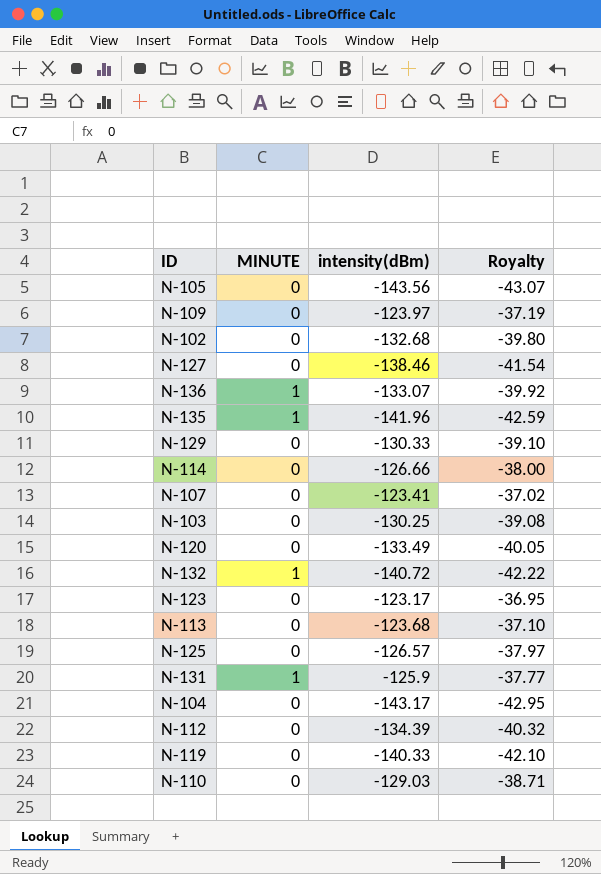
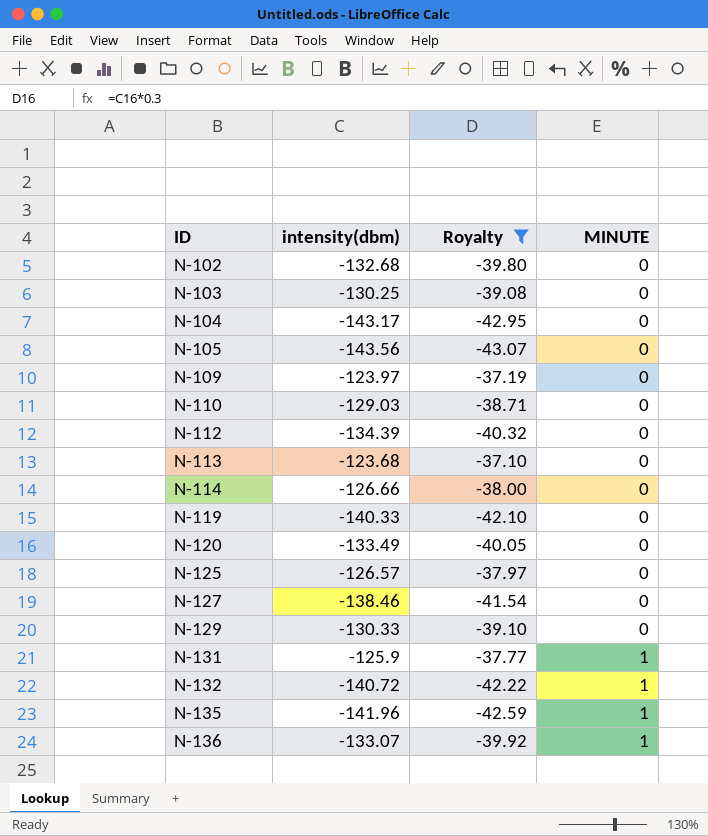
filter: none -> Royalty <= -37.10
row order: none -> ID ascending
column name: intensity(dBm) -> intensity(dbm)
column MINUTE | position: 2 -> 4

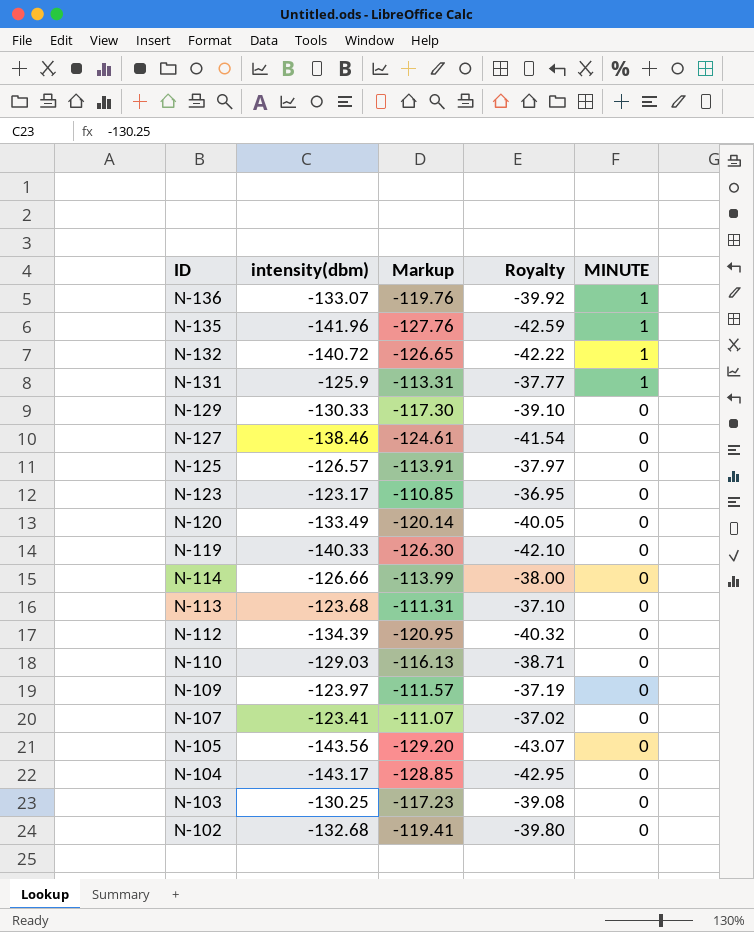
filter: Royalty <= -37.10 -> none
row order: ID ascending -> ID descending
column Markup | formula: none -> [intensity(dbm)] * 0.9

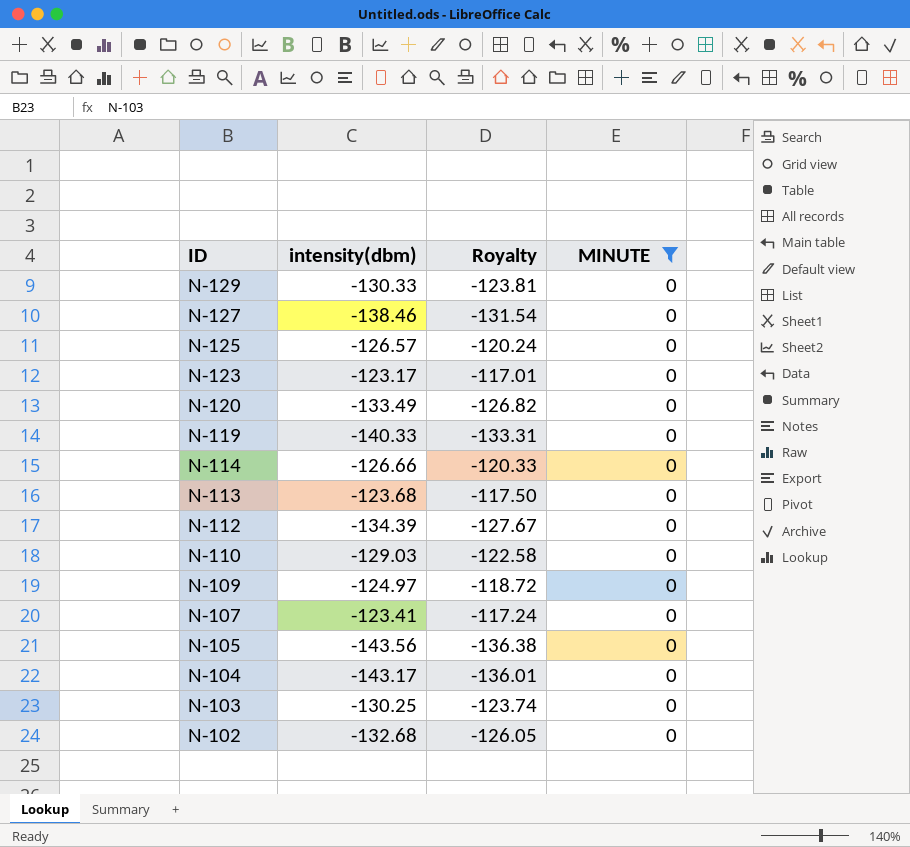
filter: none -> MINUTE = 0
column Markup | formula: [intensity(dbm)] * 0.9 -> none
column Royalty | formula: [intensity(dbm)] * 0.3 -> [intensity(dbm)] * 0.95
N-109 | intensity(dbm): -123.97 -> -124.97

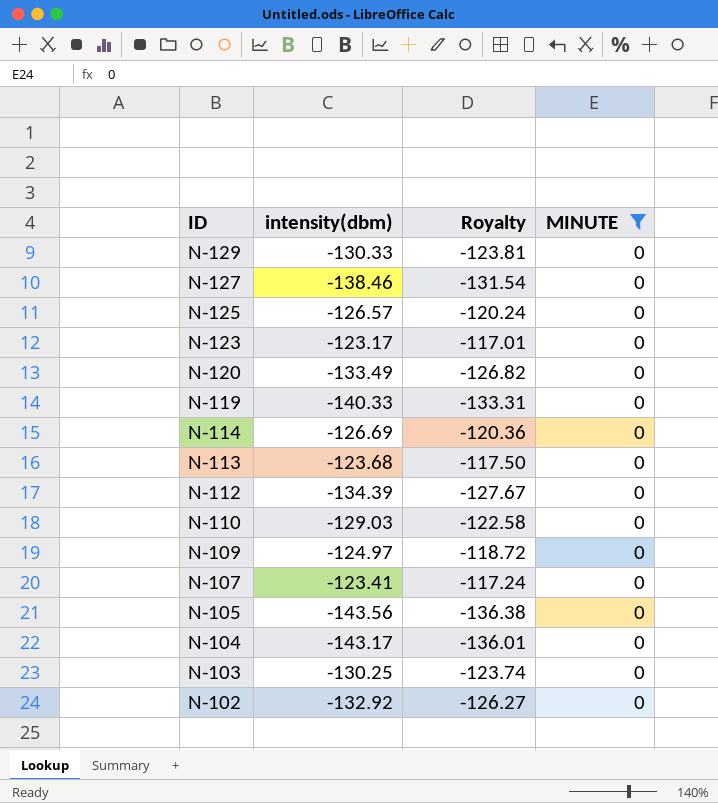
N-114 | intensity(dbm): -126.66 -> -126.69
N-114 | Royalty: -120.33 -> -120.36
N-102 | intensity(dbm): -132.68 -> -132.92
N-102 | Royalty: -126.05 -> -126.27

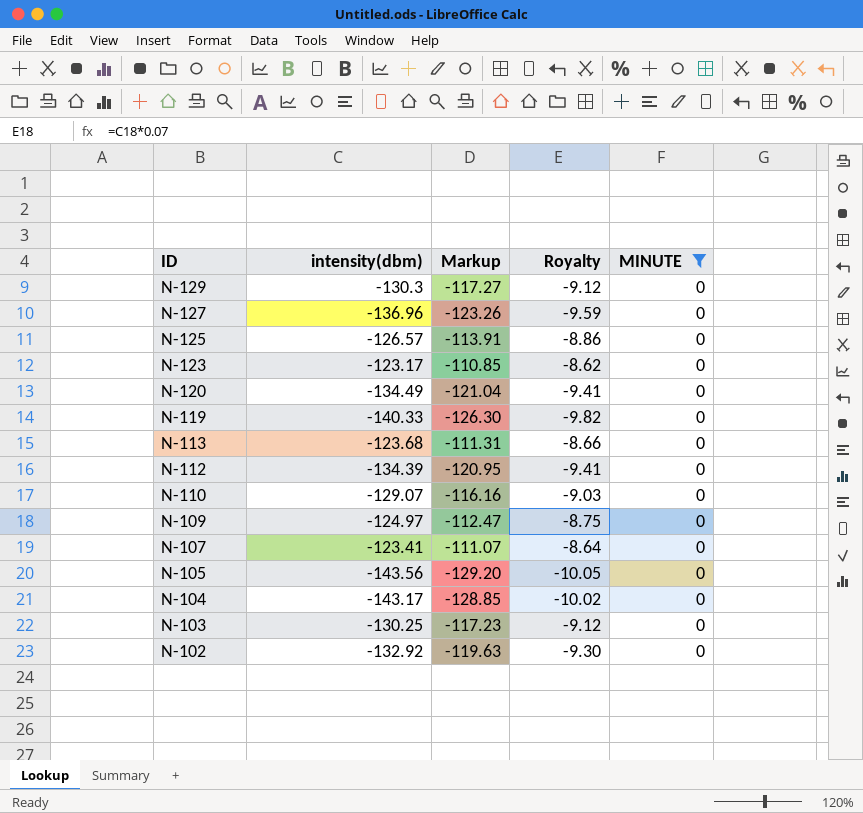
column Markup | formula: none -> [intensity(dbm)] * 0.9
column Royalty | formula: [intensity(dbm)] * 0.95 -> [intensity(dbm)] * 0.07
row N-114: -126.69 | -120.36 | 0 -> none
N-129 | intensity(dbm): -130.33 -> -130.3
N-127 | intensity(dbm): -138.46 -> -136.96
N-120 | intensity(dbm): -133.49 -> -134.49
N-110 | intensity(dbm): -129.03 -> -129.07

